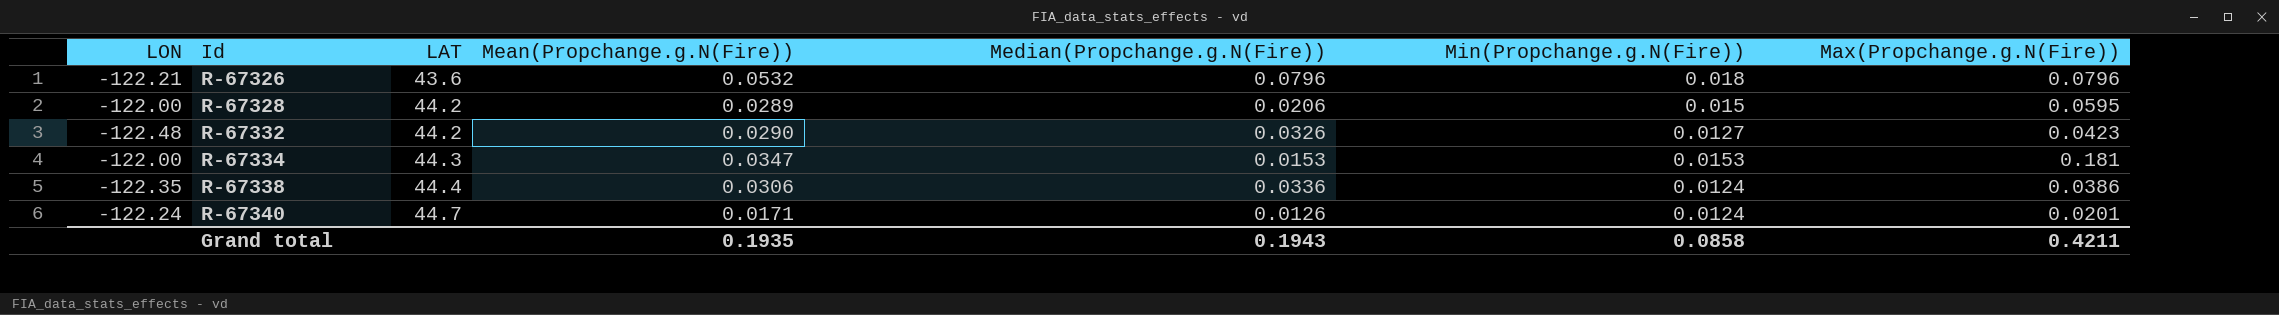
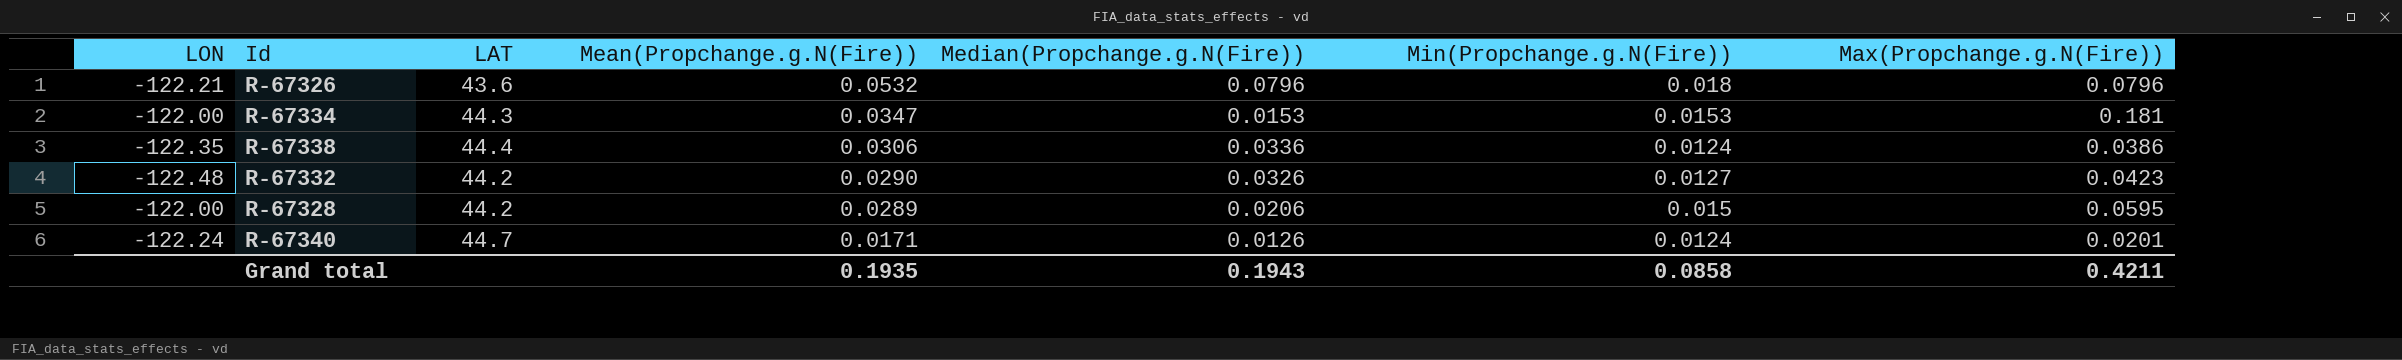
row order: Id ascending -> Mean(Propchange.g.N(Fire)) descending

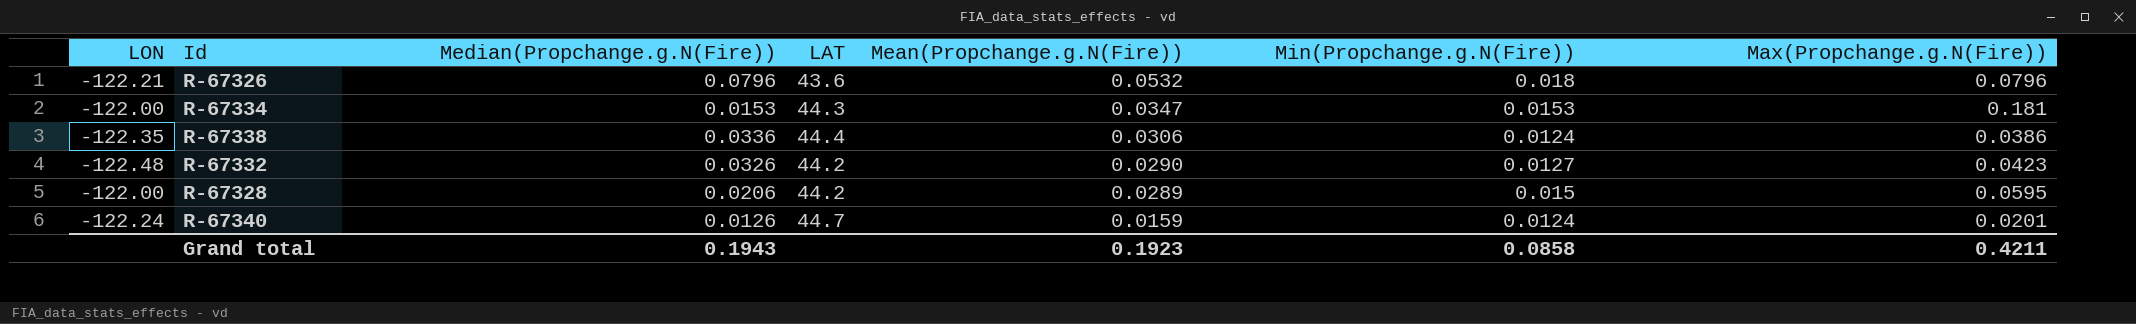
column Median(Propchange.g.N(Fire)) | position: 5 -> 3
R-67340 | Mean(Propchange.g.N(Fire)): 0.0171 -> 0.0159
Grand total | Mean(Propchange.g.N(Fire)): 0.1935 -> 0.1923

